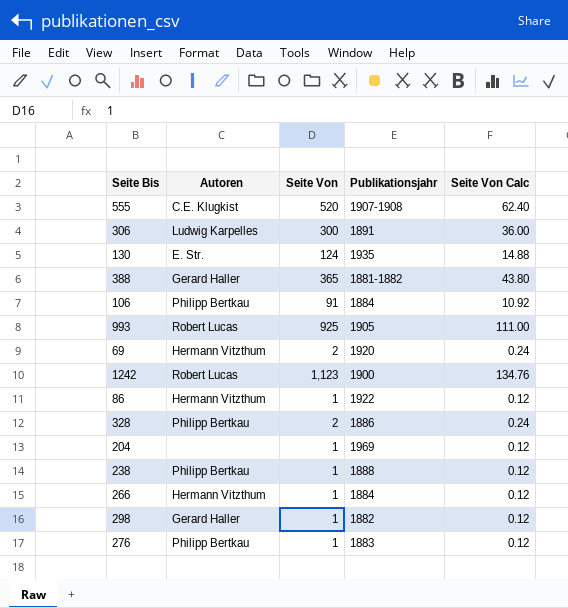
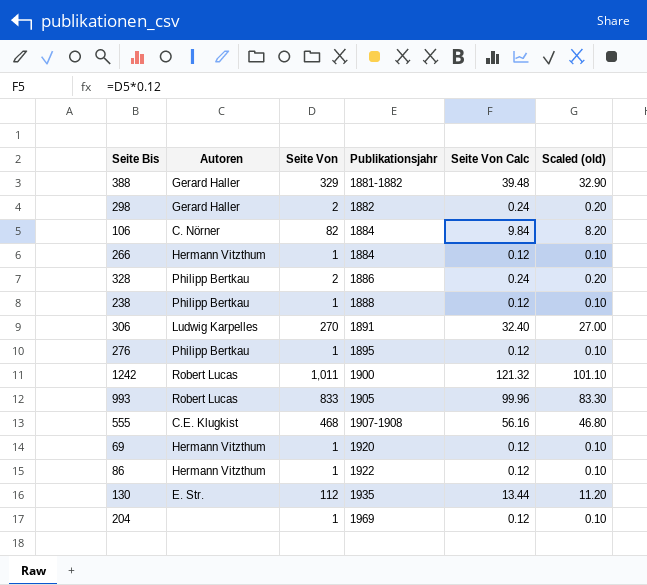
row order: none -> Publikationsjahr ascending
column Scaled (old) | formula: none -> [Seite Von] * 0.1
388 | Seite Von: 365 -> 329
388 | Seite Von Calc: 43.80 -> 39.48
298 | Seite Von: 1 -> 2
298 | Seite Von Calc: 0.12 -> 0.24
106 | Autoren: Philipp Bertkau -> C. Nörner
106 | Seite Von: 91 -> 82
106 | Seite Von Calc: 10.92 -> 9.84
306 | Seite Von: 300 -> 270
306 | Seite Von Calc: 36.00 -> 32.40
276 | Publikationsjahr: 1883 -> 1895
1242 | Seite Von: 1,123 -> 1,011
1242 | Seite Von Calc: 134.76 -> 121.32
993 | Seite Von: 925 -> 833
993 | Seite Von Calc: 111.00 -> 99.96
555 | Seite Von: 520 -> 468
555 | Seite Von Calc: 62.40 -> 56.16
69 | Seite Von: 2 -> 1
69 | Seite Von Calc: 0.24 -> 0.12
130 | Seite Von: 124 -> 112
130 | Seite Von Calc: 14.88 -> 13.44

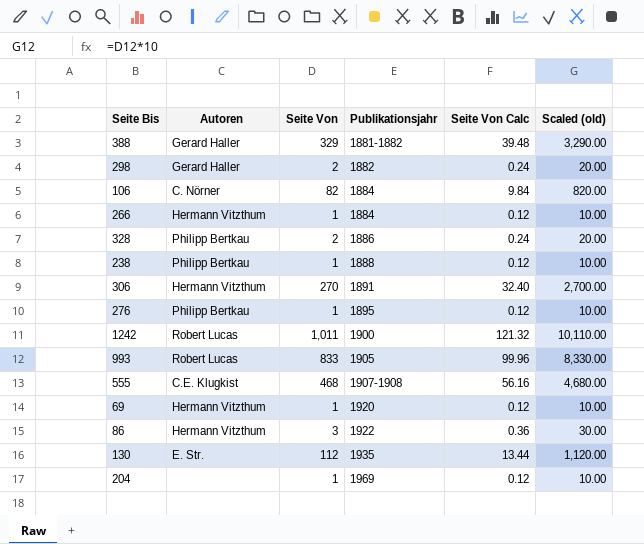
column Scaled (old) | formula: [Seite Von] * 0.1 -> [Seite Von] * 10
306 | Autoren: Ludwig Karpelles -> Hermann Vitzthum
86 | Seite Von: 1 -> 3
86 | Seite Von Calc: 0.12 -> 0.36

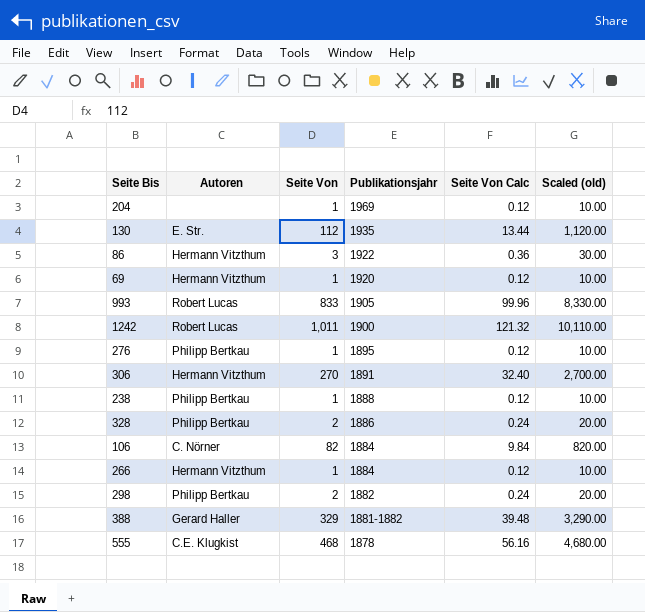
row order: Publikationsjahr ascending -> Publikationsjahr descending
298 | Autoren: Gerard Haller -> Philipp Bertkau
555 | Publikationsjahr: 1907-1908 -> 1878

